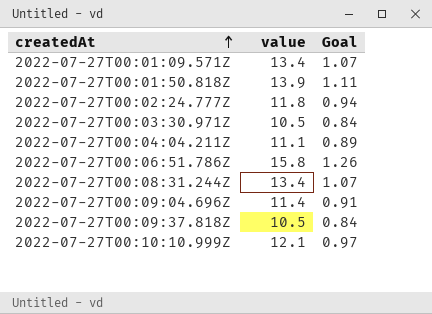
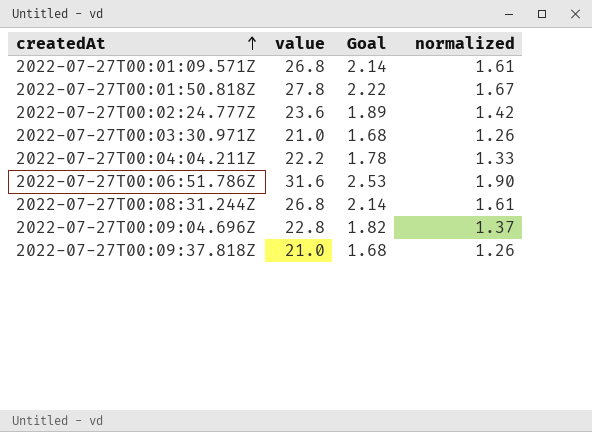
column normalized | formula: none -> [value] * 0.06
row 2022-07-27T00:10:10.999Z: 12.1 | 0.97 -> none
2022-07-27T00:01:09.571Z | value: 13.4 -> 26.8
2022-07-27T00:01:09.571Z | Goal: 1.07 -> 2.14
2022-07-27T00:01:50.818Z | value: 13.9 -> 27.8
2022-07-27T00:01:50.818Z | Goal: 1.11 -> 2.22
2022-07-27T00:02:24.777Z | value: 11.8 -> 23.6
2022-07-27T00:02:24.777Z | Goal: 0.94 -> 1.89
2022-07-27T00:03:30.971Z | value: 10.5 -> 21.0
2022-07-27T00:03:30.971Z | Goal: 0.84 -> 1.68
2022-07-27T00:04:04.211Z | value: 11.1 -> 22.2
2022-07-27T00:04:04.211Z | Goal: 0.89 -> 1.78
2022-07-27T00:06:51.786Z | value: 15.8 -> 31.6
2022-07-27T00:06:51.786Z | Goal: 1.26 -> 2.53
2022-07-27T00:08:31.244Z | value: 13.4 -> 26.8
2022-07-27T00:08:31.244Z | Goal: 1.07 -> 2.14
2022-07-27T00:09:04.696Z | value: 11.4 -> 22.8
2022-07-27T00:09:04.696Z | Goal: 0.91 -> 1.82
2022-07-27T00:09:37.818Z | value: 10.5 -> 21.0
2022-07-27T00:09:37.818Z | Goal: 0.84 -> 1.68

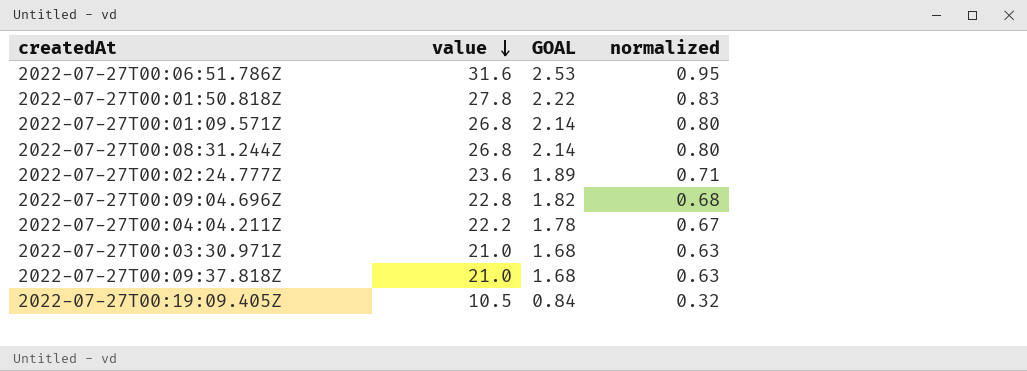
row order: createdAt ascending -> value descending
column name: Goal -> GOAL
column normalized | formula: [value] * 0.06 -> [value] * 0.03
row 2022-07-27T00:19:09.405Z: none -> 10.5 | 0.84 | 0.32

